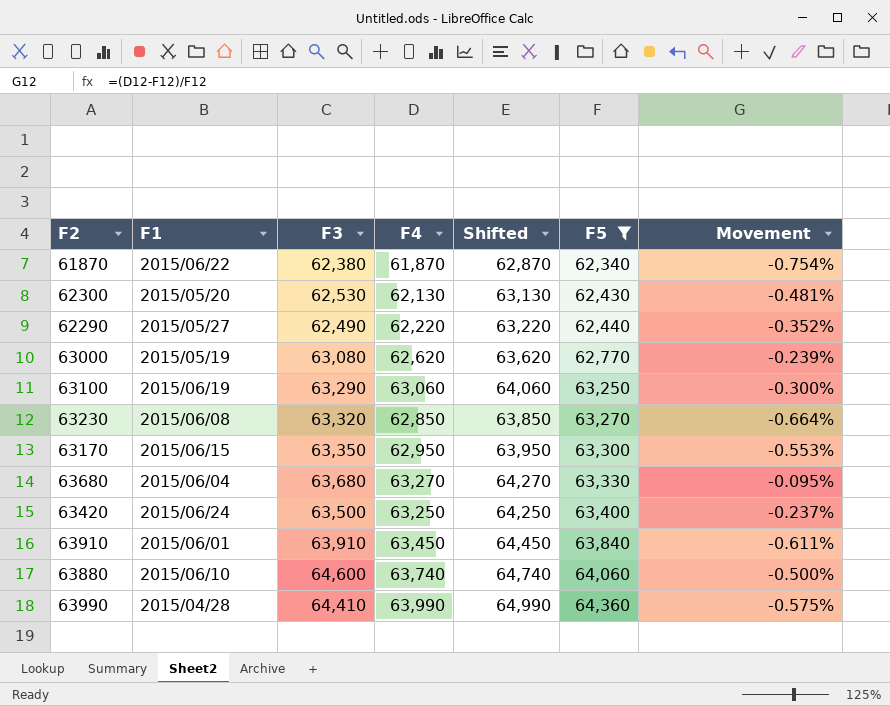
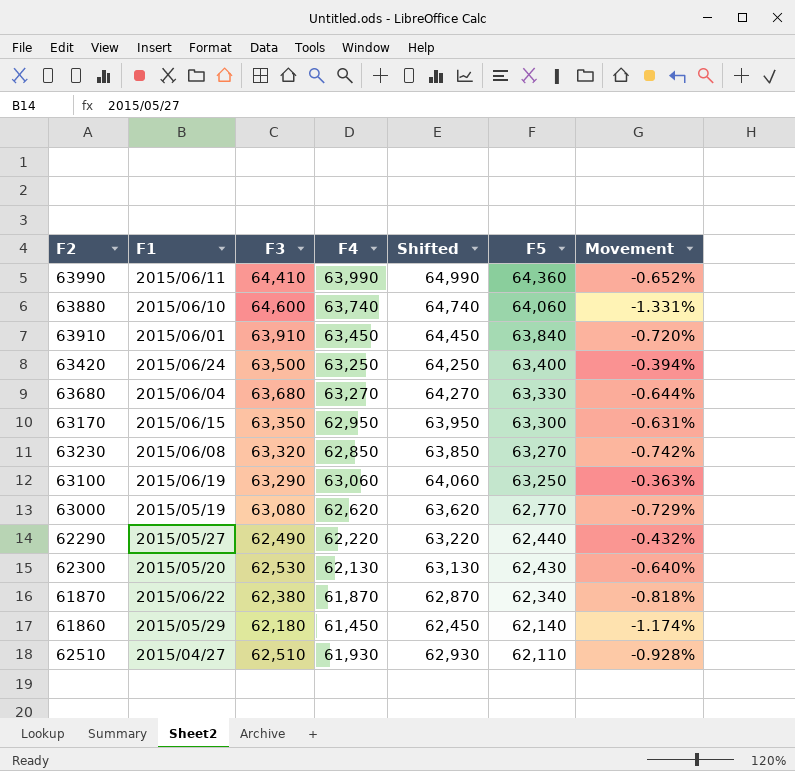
filter: F5 >= 62,340 -> none
row order: F5 ascending -> F5 descending
column Movement | formula: ([F4] - [F5]) / [F5] -> ([F4] - [F3]) / [F3]
63990 | F1: 2015/04/28 -> 2015/06/11

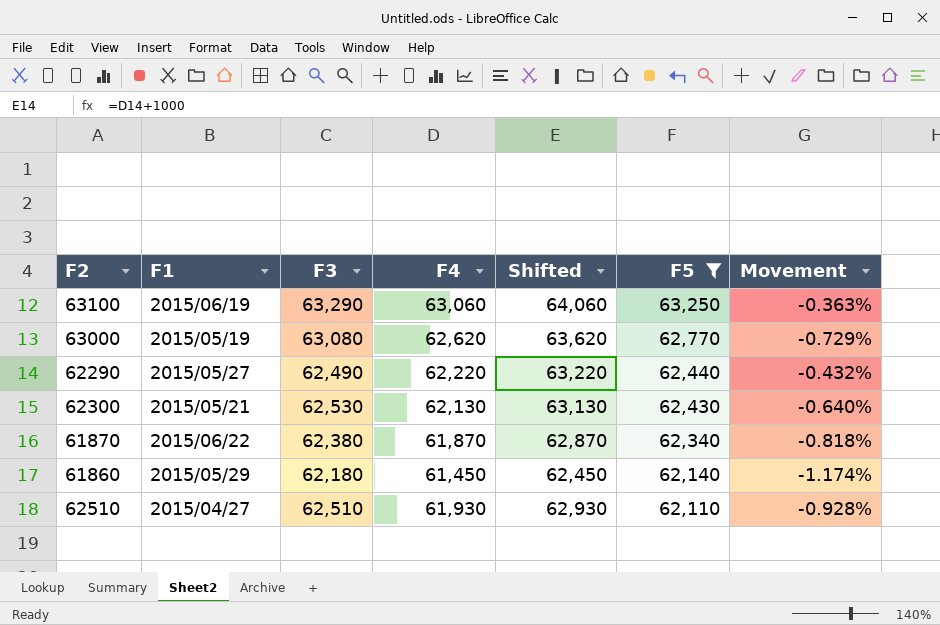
filter: none -> F5 <= 63,250
62300 | F1: 2015/05/20 -> 2015/05/21

